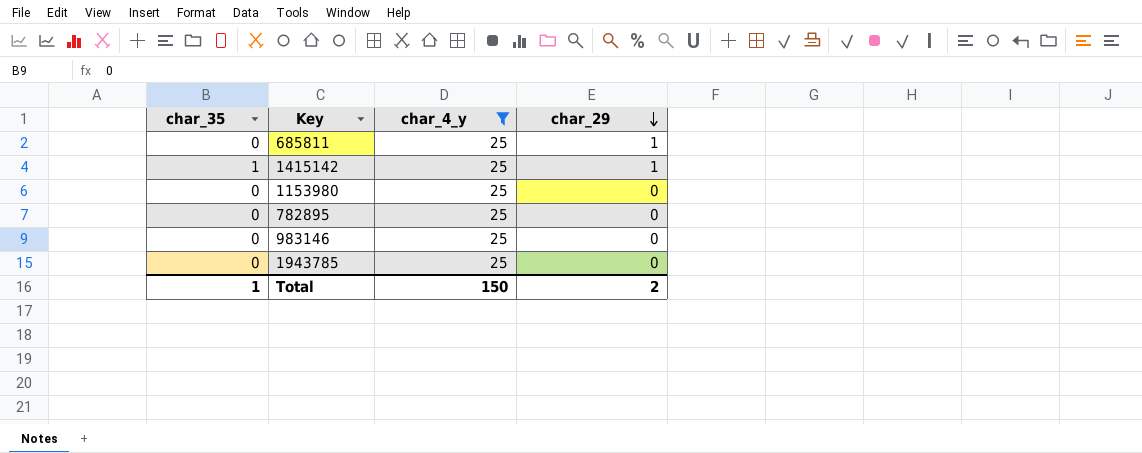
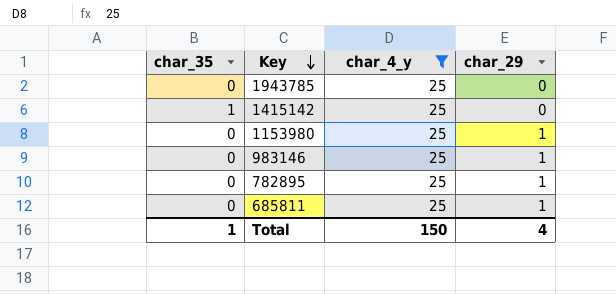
row order: char_29 descending -> Key descending
1415142 | char_29: 1 -> 0
1153980 | char_29: 0 -> 1
983146 | char_29: 0 -> 1
782895 | char_29: 0 -> 1
Total | char_29: 2 -> 4

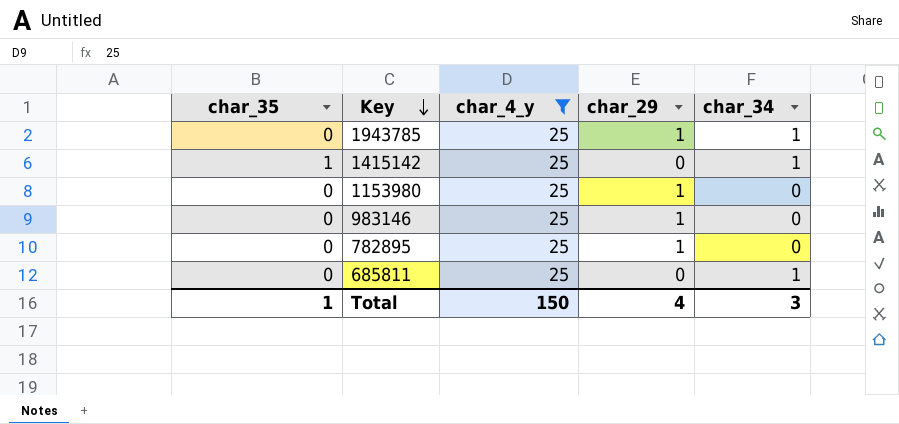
column char_34 | position: none -> 5
1943785 | char_29: 0 -> 1
685811 | char_29: 1 -> 0

